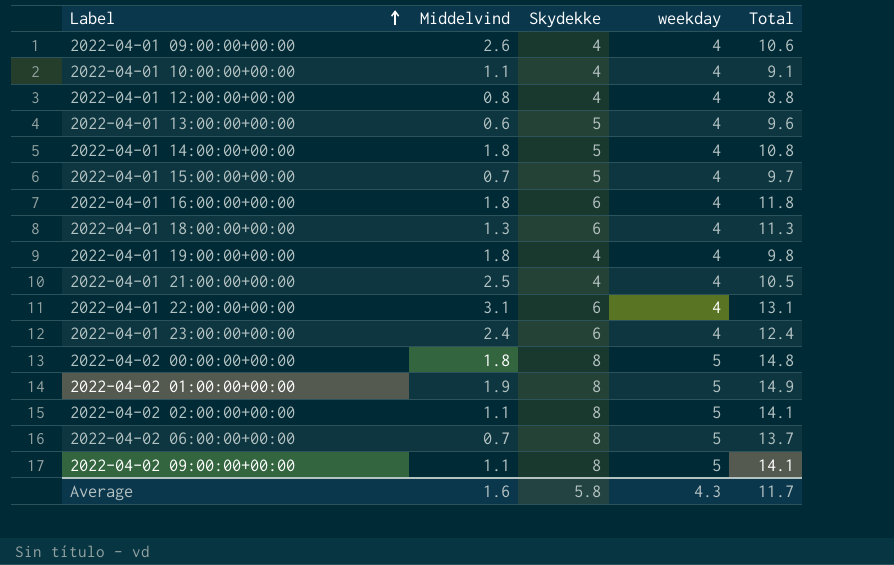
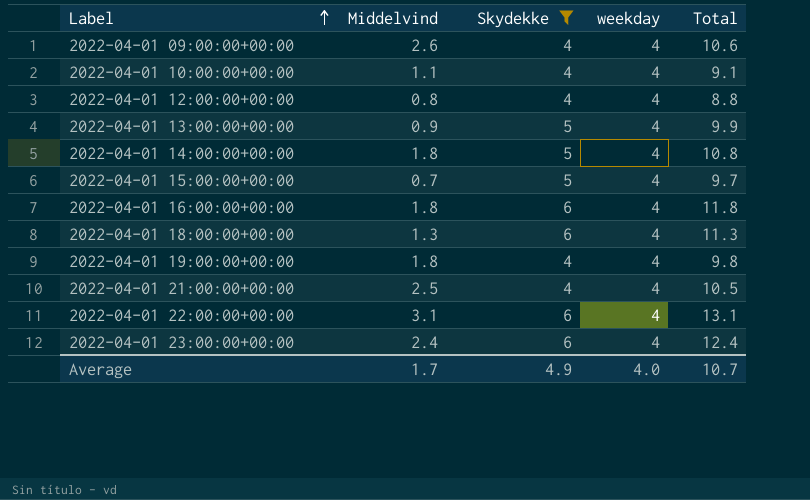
filter: none -> Skydekke != 8
2022-04-01 13:00:00+00:00 | Middelvind: 0.6 -> 0.9
2022-04-01 13:00:00+00:00 | Total: 9.6 -> 9.9
Average | Middelvind: 1.6 -> 1.7
Average | Skydekke: 5.8 -> 4.9
Average | weekday: 4.3 -> 4.0
Average | Total: 11.7 -> 10.7

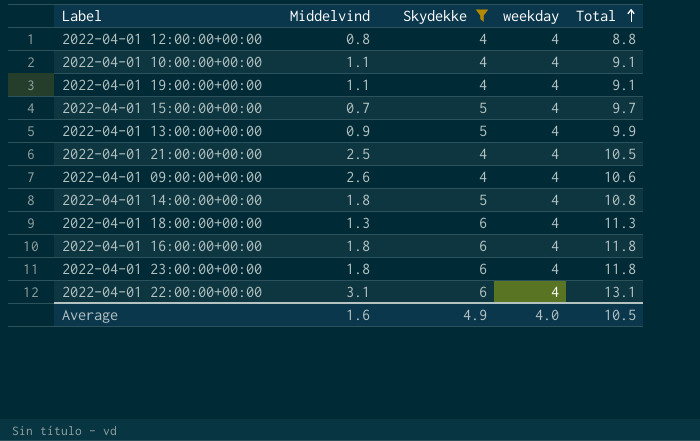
row order: Label ascending -> Total ascending
2022-04-01 19:00:00+00:00 | Middelvind: 1.8 -> 1.1
2022-04-01 19:00:00+00:00 | Total: 9.8 -> 9.1
2022-04-01 23:00:00+00:00 | Middelvind: 2.4 -> 1.8
2022-04-01 23:00:00+00:00 | Total: 12.4 -> 11.8
Average | Middelvind: 1.7 -> 1.6
Average | Total: 10.7 -> 10.5

